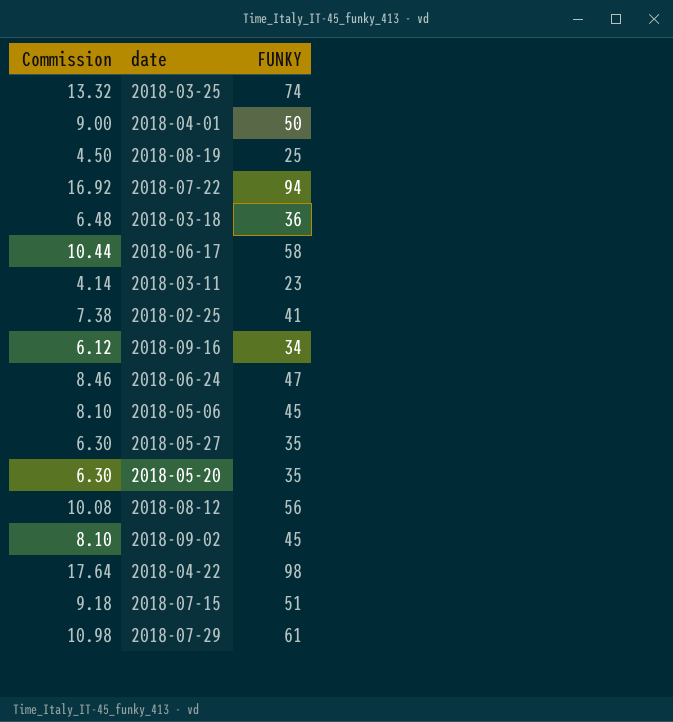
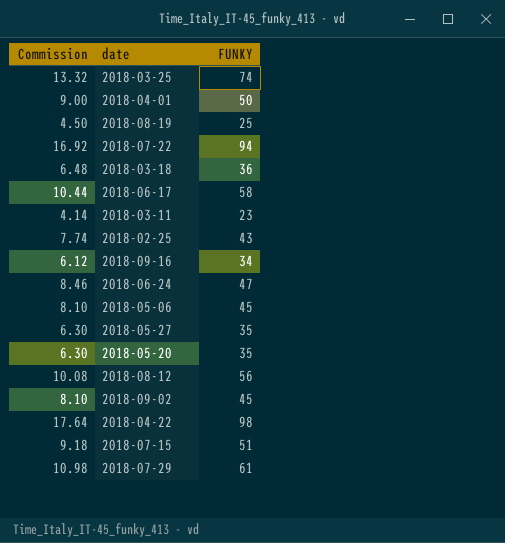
2018-02-25 | Commission: 7.38 -> 7.74
2018-02-25 | FUNKY: 41 -> 43

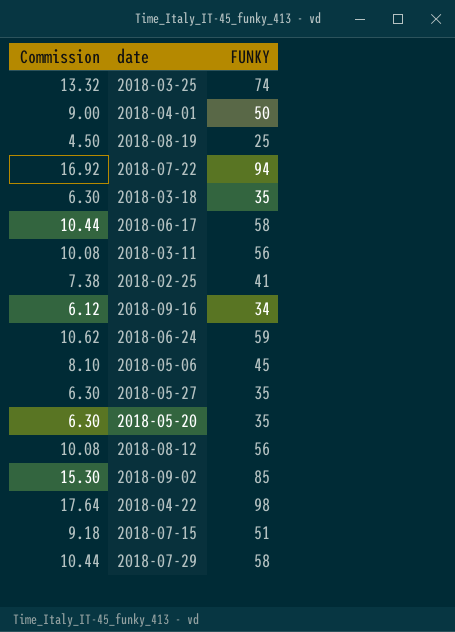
2018-03-18 | Commission: 6.48 -> 6.30
2018-03-18 | FUNKY: 36 -> 35
2018-03-11 | Commission: 4.14 -> 10.08
2018-03-11 | FUNKY: 23 -> 56
2018-02-25 | Commission: 7.74 -> 7.38
2018-02-25 | FUNKY: 43 -> 41
2018-06-24 | Commission: 8.46 -> 10.62
2018-06-24 | FUNKY: 47 -> 59
2018-09-02 | Commission: 8.10 -> 15.30
2018-09-02 | FUNKY: 45 -> 85
2018-07-29 | Commission: 10.98 -> 10.44
2018-07-29 | FUNKY: 61 -> 58

